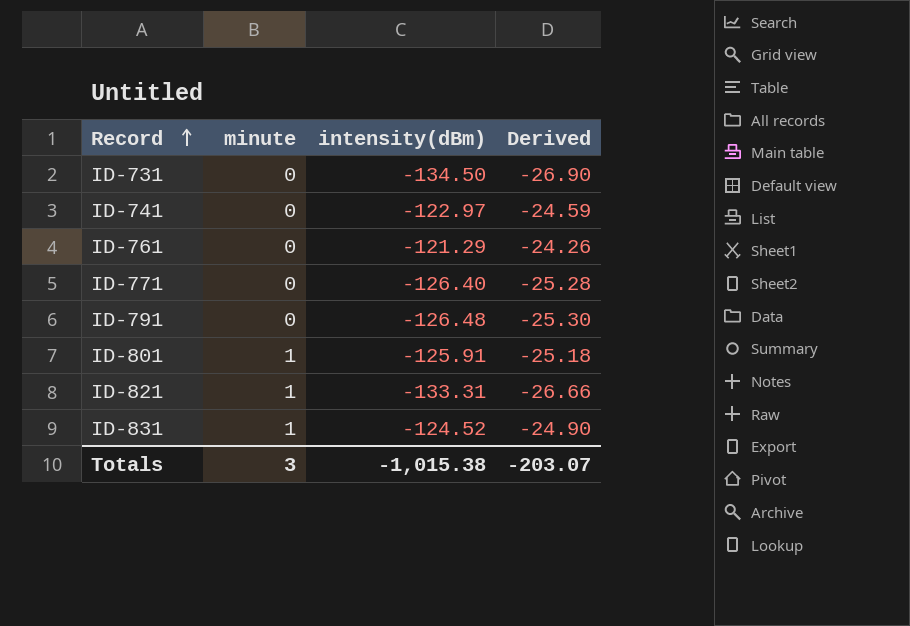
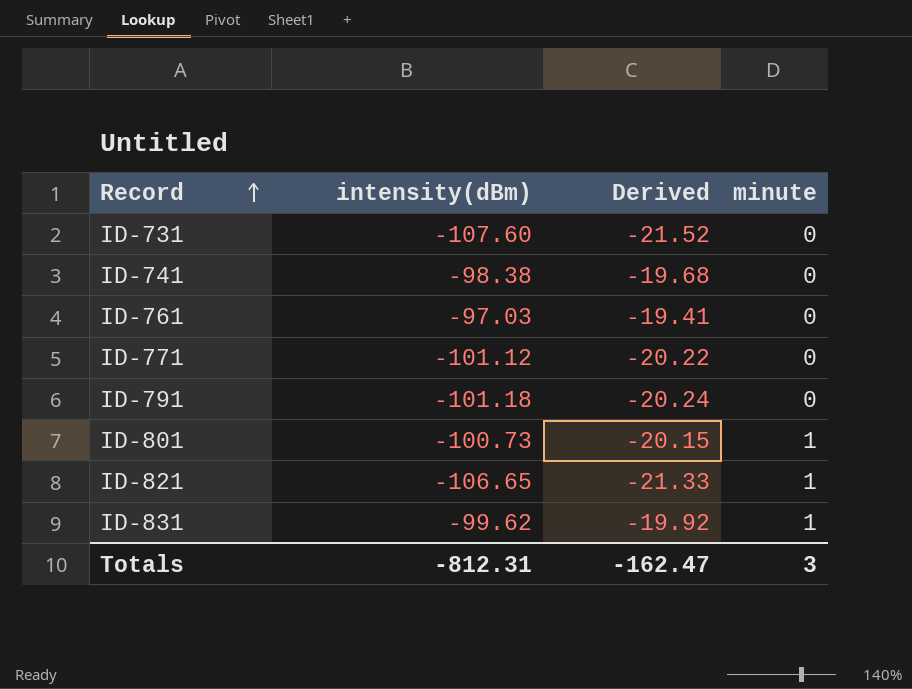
column minute | position: 2 -> 4
ID-731 | intensity(dBm): -134.50 -> -107.60
ID-731 | Derived: -26.90 -> -21.52
ID-741 | intensity(dBm): -122.97 -> -98.38
ID-741 | Derived: -24.59 -> -19.68
ID-761 | intensity(dBm): -121.29 -> -97.03
ID-761 | Derived: -24.26 -> -19.41
ID-771 | intensity(dBm): -126.40 -> -101.12
ID-771 | Derived: -25.28 -> -20.22
ID-791 | intensity(dBm): -126.48 -> -101.18
ID-791 | Derived: -25.30 -> -20.24
ID-801 | intensity(dBm): -125.91 -> -100.73
ID-801 | Derived: -25.18 -> -20.15
ID-821 | intensity(dBm): -133.31 -> -106.65
ID-821 | Derived: -26.66 -> -21.33
ID-831 | intensity(dBm): -124.52 -> -99.62
ID-831 | Derived: -24.90 -> -19.92
Totals | intensity(dBm): -1,015.38 -> -812.31
Totals | Derived: -203.07 -> -162.47

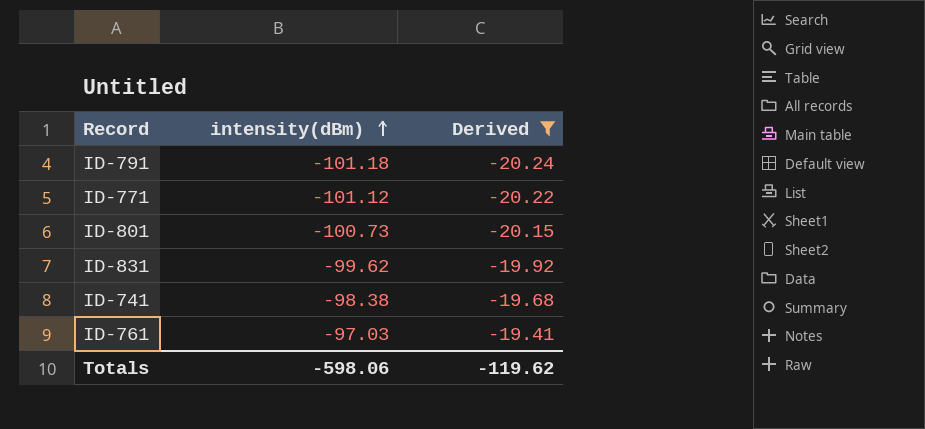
filter: none -> Derived >= -20.24
row order: Record ascending -> intensity(dBm) ascending
column minute | position: 4 -> none
Totals | intensity(dBm): -812.31 -> -598.06
Totals | Derived: -162.47 -> -119.62

